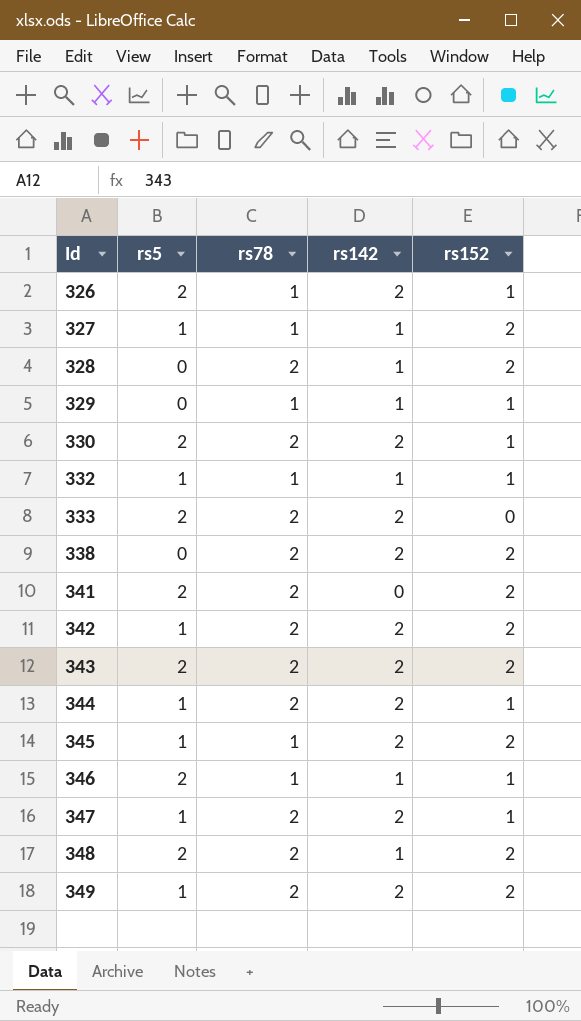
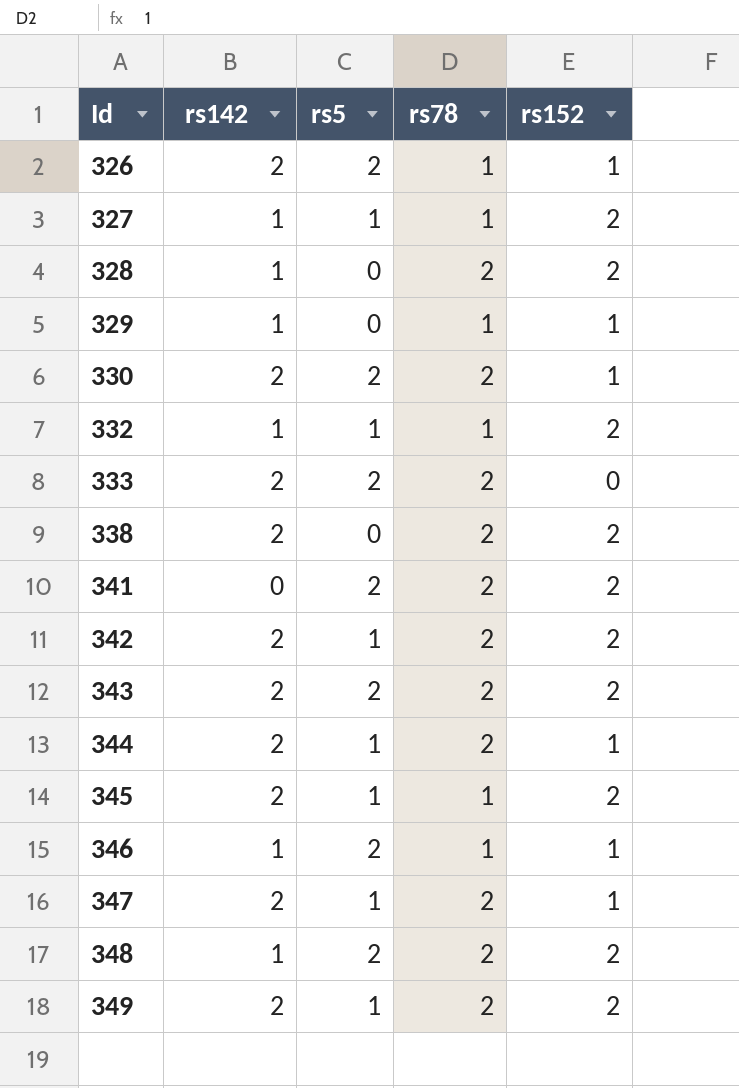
column rs142 | position: 4 -> 2
332 | rs152: 1 -> 2

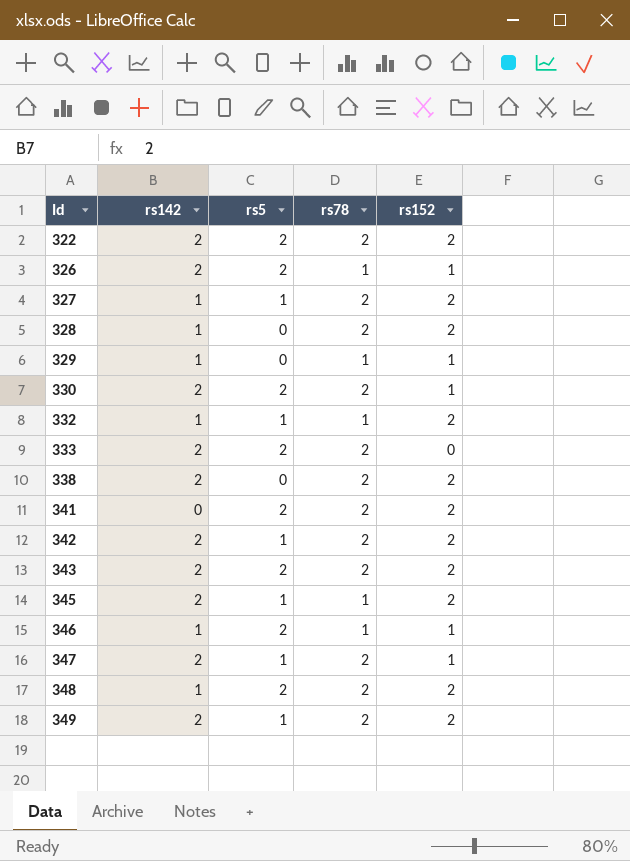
row 344: 2 | 1 | 2 | 1 -> none
row 322: none -> 2 | 2 | 2 | 2
327 | rs78: 1 -> 2

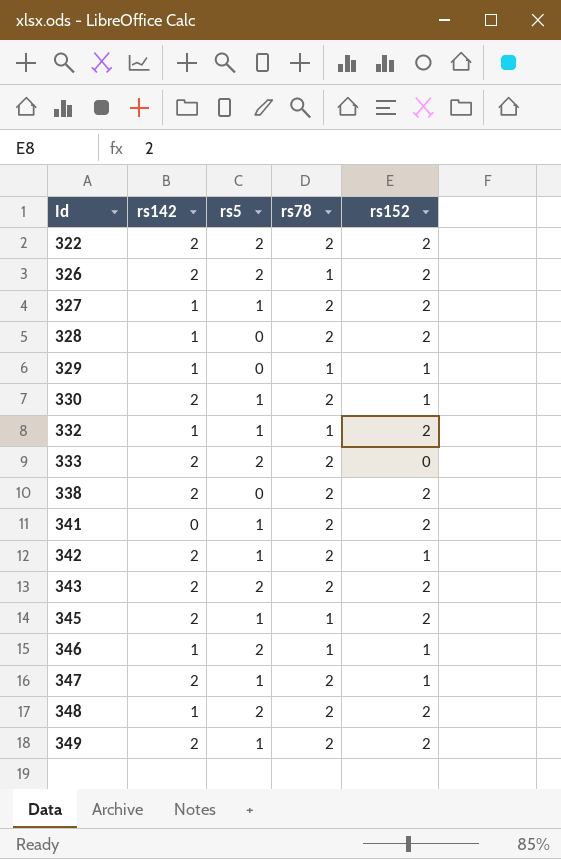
326 | rs152: 1 -> 2
330 | rs5: 2 -> 1
341 | rs5: 2 -> 1
342 | rs152: 2 -> 1

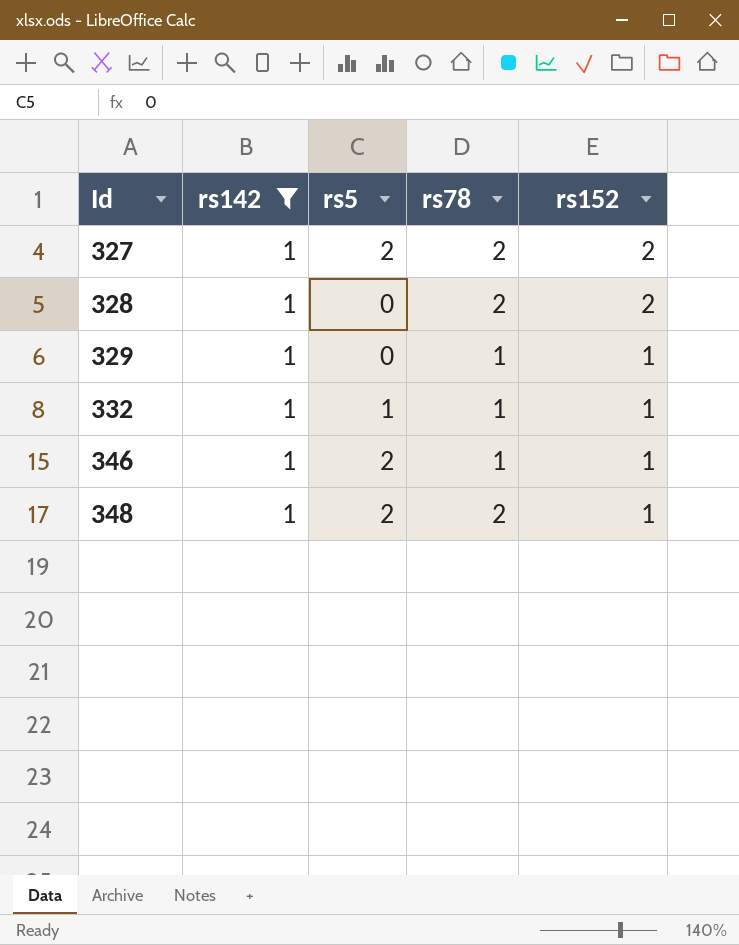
filter: none -> rs142 = 1
327 | rs5: 1 -> 2
332 | rs152: 2 -> 1
348 | rs152: 2 -> 1

